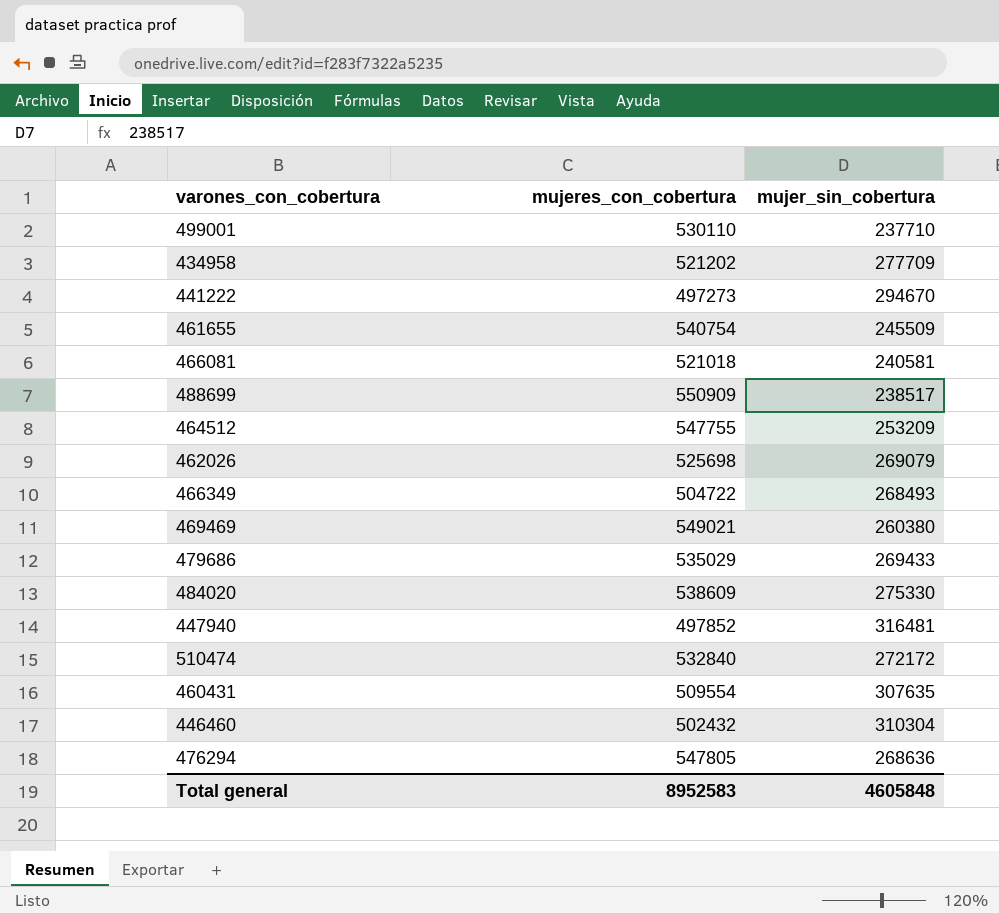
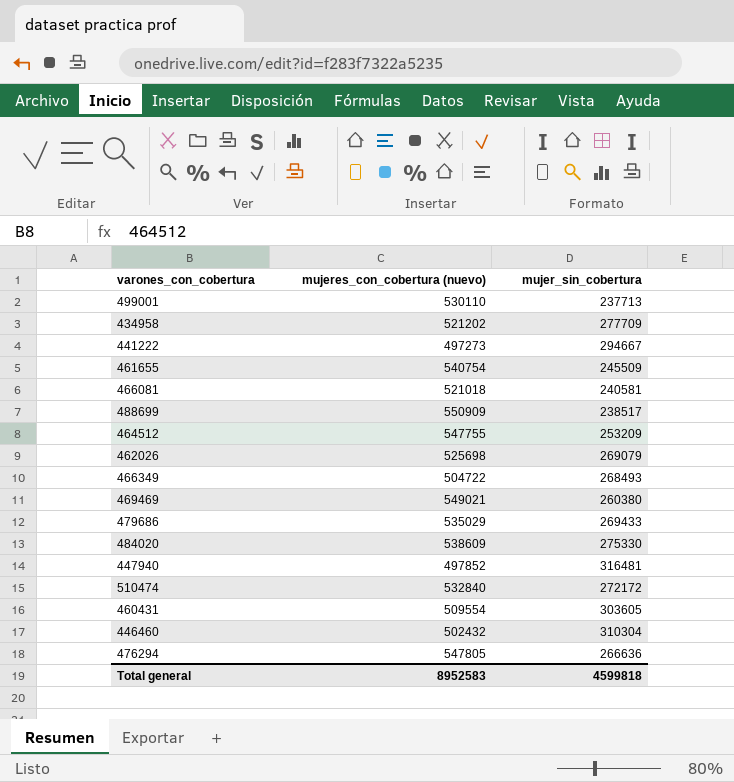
column name: mujeres_con_cobertura -> mujeres_con_cobertura (nuevo)
499001 | mujer_sin_cobertura: 237710 -> 237713
441222 | mujer_sin_cobertura: 294670 -> 294667
460431 | mujer_sin_cobertura: 307635 -> 303605
476294 | mujer_sin_cobertura: 268636 -> 266636
Total general | mujer_sin_cobertura: 4605848 -> 4599818

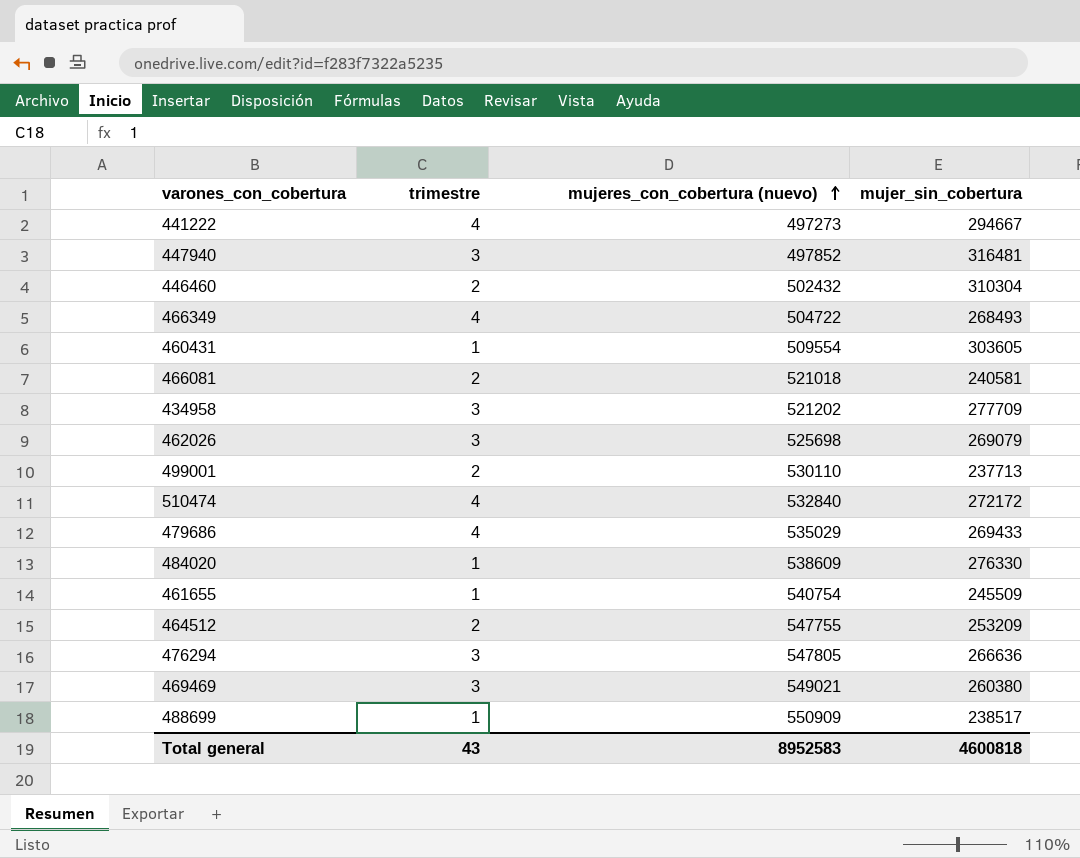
row order: none -> mujeres_con_cobertura (nuevo) ascending
column trimestre | position: none -> 2
484020 | mujer_sin_cobertura: 275330 -> 276330
Total general | mujer_sin_cobertura: 4599818 -> 4600818

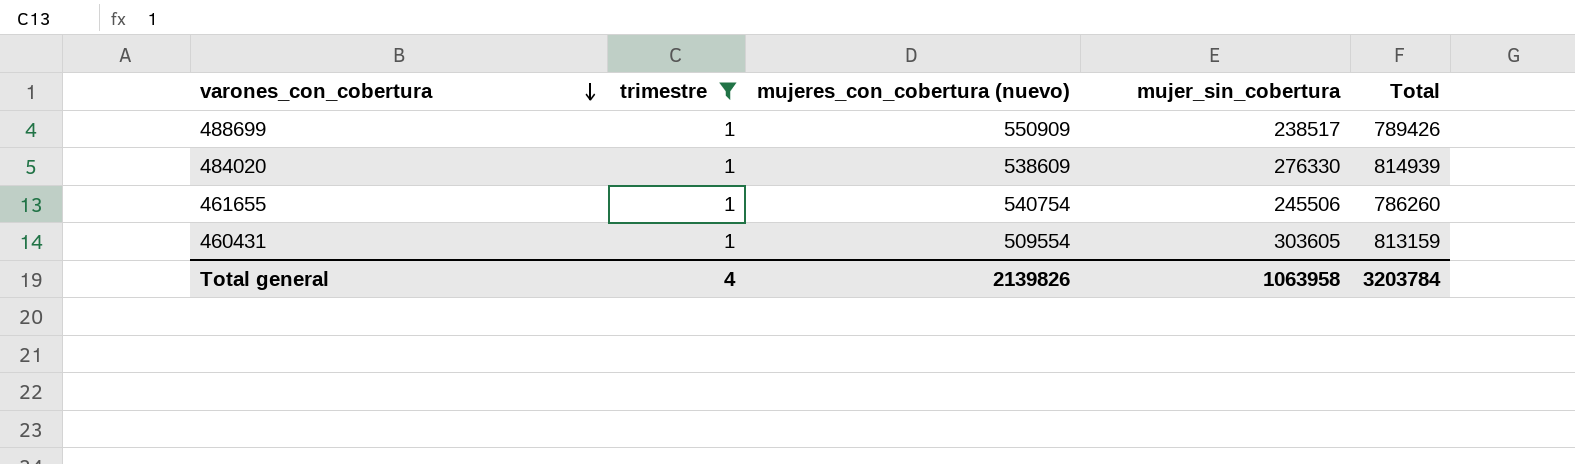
filter: none -> trimestre = 1
row order: mujeres_con_cobertura (nuevo) ascending -> varones_con_cobertura descending
column Total | formula: none -> [mujeres_con_cobertura (nuevo)] + [mujer_sin_cobertura]
461655 | mujer_sin_cobertura: 245509 -> 245506
Total general | trimestre: 43 -> 4
Total general | mujeres_con_cobertura (nuevo): 8952583 -> 2139826
Total general | mujer_sin_cobertura: 4600818 -> 1063958

